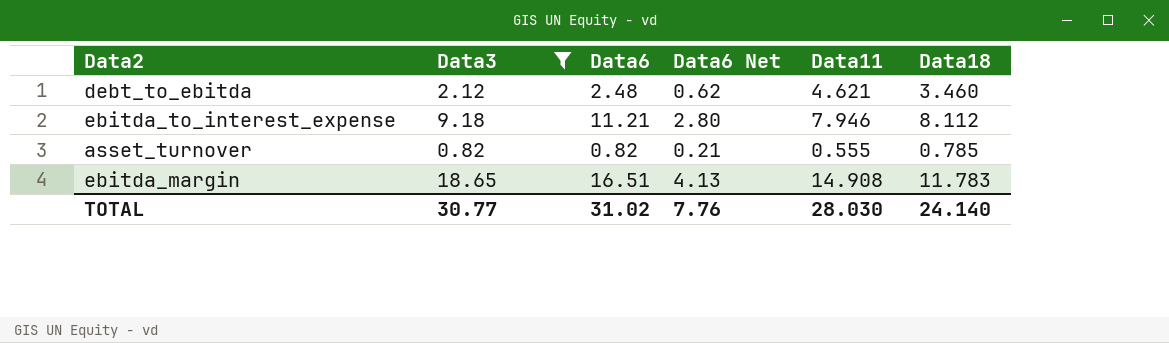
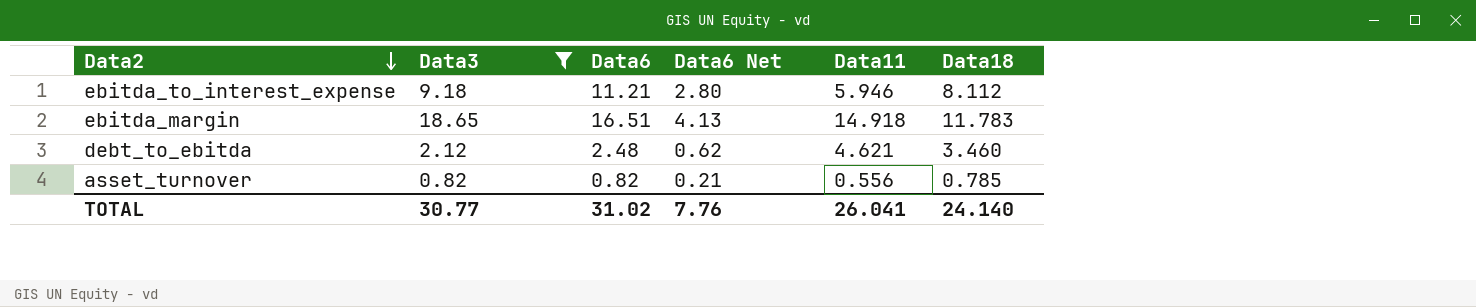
row order: none -> Data2 descending
ebitda_to_interest_expense | Data11: 7.946 -> 5.946
ebitda_margin | Data11: 14.908 -> 14.918
asset_turnover | Data11: 0.555 -> 0.556
TOTAL | Data11: 28.030 -> 26.041

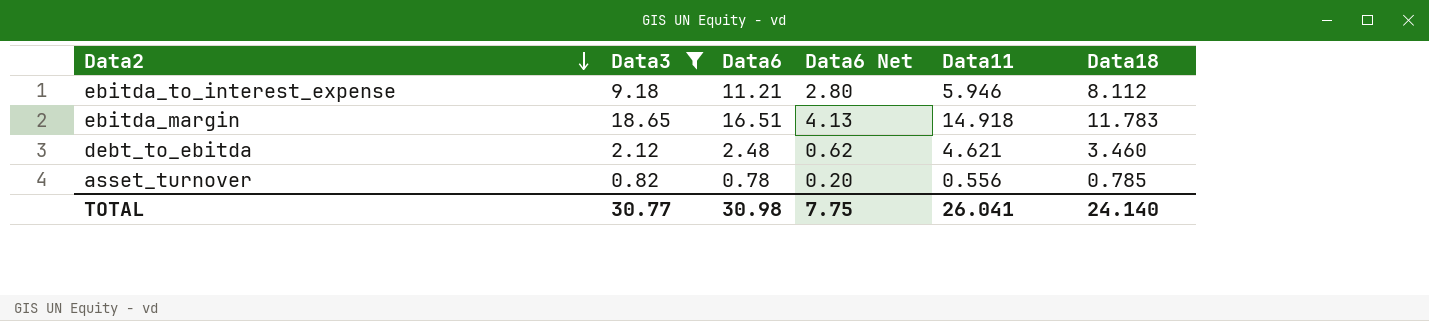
asset_turnover | Data6: 0.82 -> 0.78
asset_turnover | Data6 Net: 0.21 -> 0.20
TOTAL | Data6: 31.02 -> 30.98
TOTAL | Data6 Net: 7.76 -> 7.75

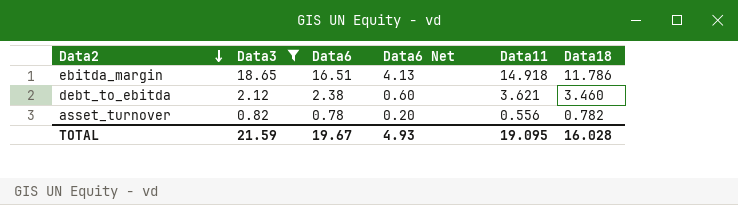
row ebitda_to_interest_expense: 9.18 | 11.21 | 2.80 | 5.946 | 8.112 -> none
ebitda_margin | Data18: 11.783 -> 11.786
debt_to_ebitda | Data6: 2.48 -> 2.38
debt_to_ebitda | Data6 Net: 0.62 -> 0.60
debt_to_ebitda | Data11: 4.621 -> 3.621
asset_turnover | Data18: 0.785 -> 0.782
TOTAL | Data3: 30.77 -> 21.59
TOTAL | Data6: 30.98 -> 19.67
TOTAL | Data6 Net: 7.75 -> 4.93
TOTAL | Data11: 26.041 -> 19.095
TOTAL | Data18: 24.140 -> 16.028

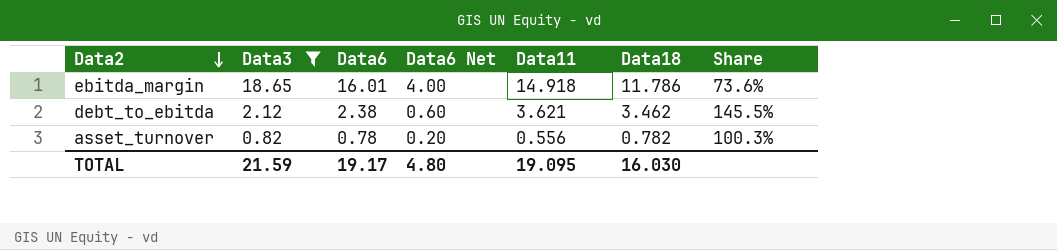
column Share | formula: none -> [Data18] / [Data6]
ebitda_margin | Data6: 16.51 -> 16.01
ebitda_margin | Data6 Net: 4.13 -> 4.00
debt_to_ebitda | Data18: 3.460 -> 3.462
TOTAL | Data6: 19.67 -> 19.17
TOTAL | Data6 Net: 4.93 -> 4.80
TOTAL | Data18: 16.028 -> 16.030

